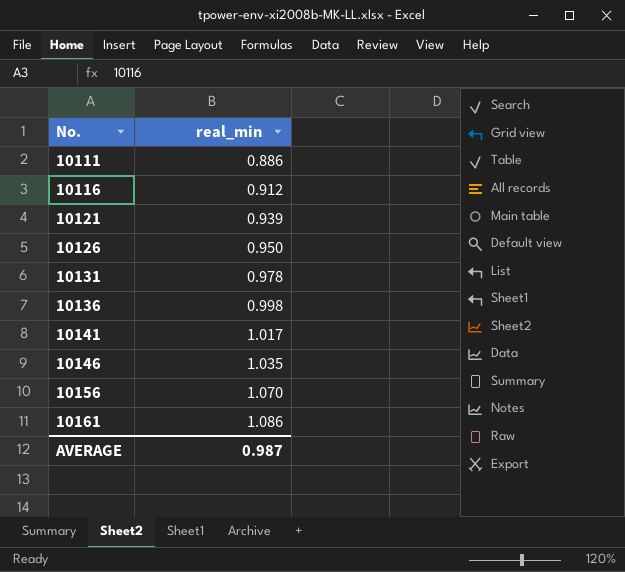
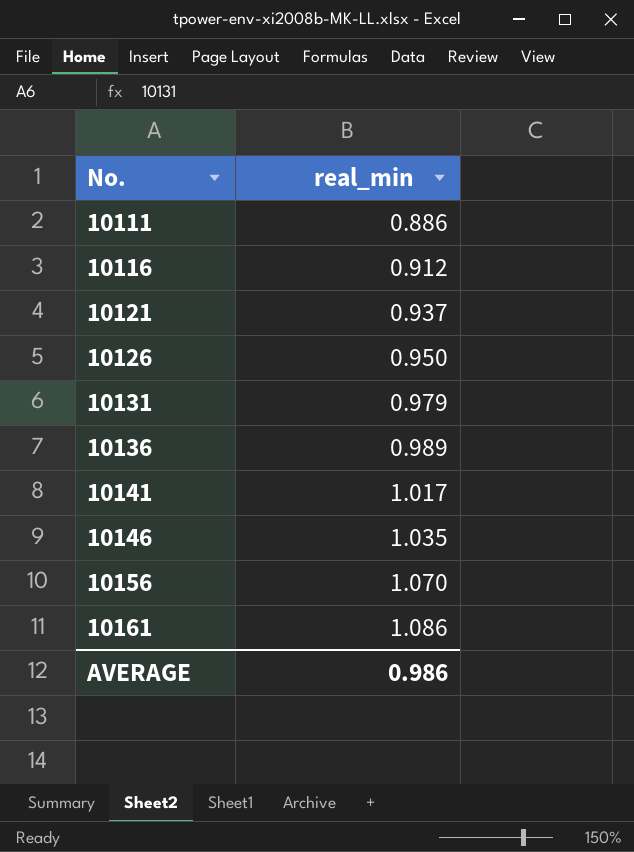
10121 | real_min: 0.939 -> 0.937
10131 | real_min: 0.978 -> 0.979
10136 | real_min: 0.998 -> 0.989
AVERAGE | real_min: 0.987 -> 0.986

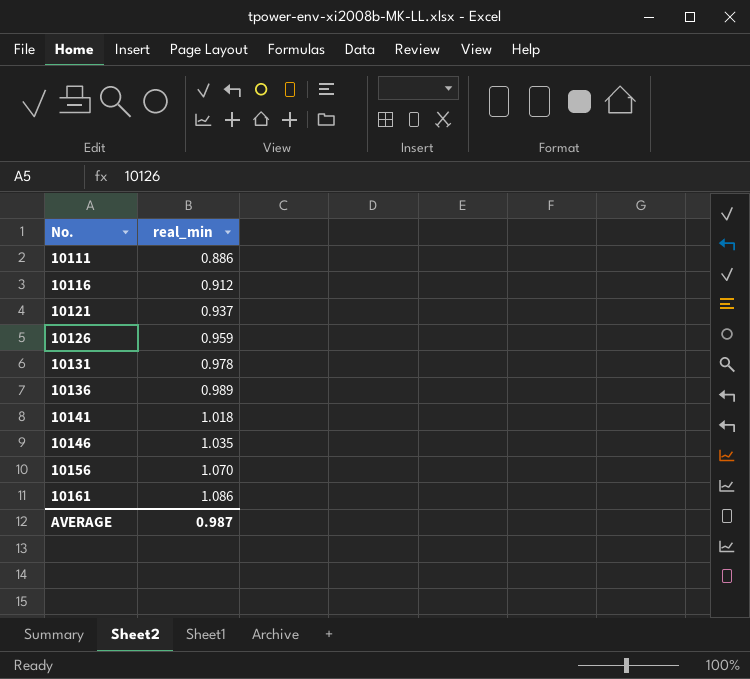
10126 | real_min: 0.950 -> 0.959
10131 | real_min: 0.979 -> 0.978
10141 | real_min: 1.017 -> 1.018
AVERAGE | real_min: 0.986 -> 0.987

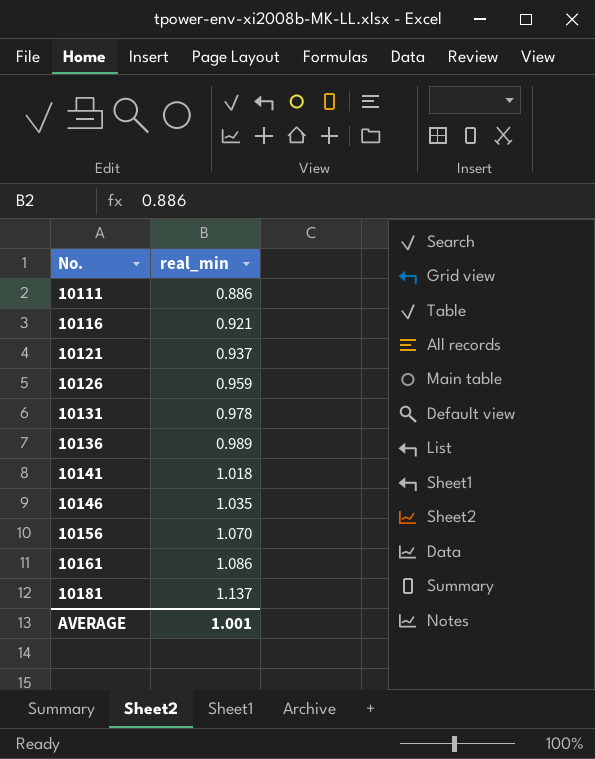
10116 | real_min: 0.912 -> 0.921
row 10181: none -> 1.137
AVERAGE | real_min: 0.987 -> 1.001

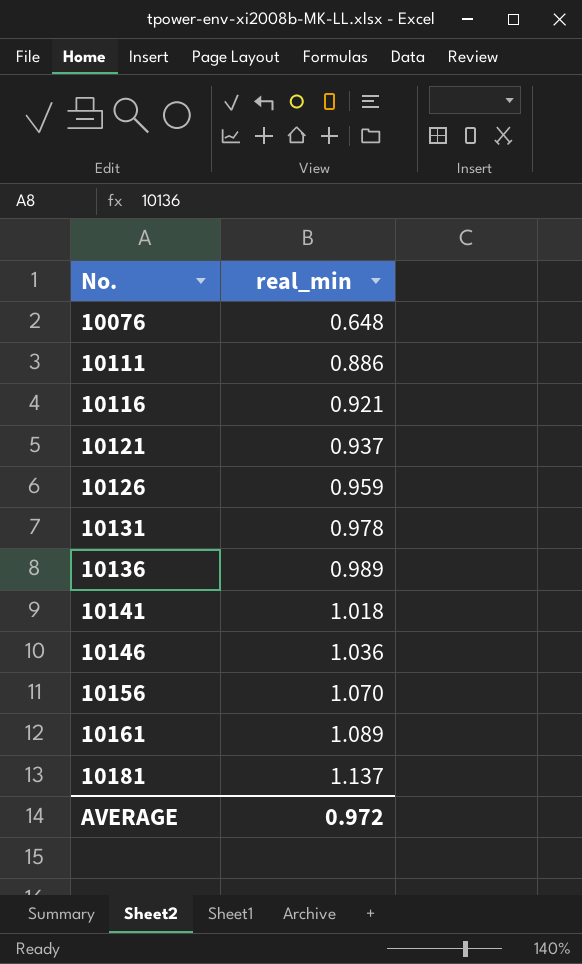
row 10076: none -> 0.648
10146 | real_min: 1.035 -> 1.036
10161 | real_min: 1.086 -> 1.089
AVERAGE | real_min: 1.001 -> 0.972

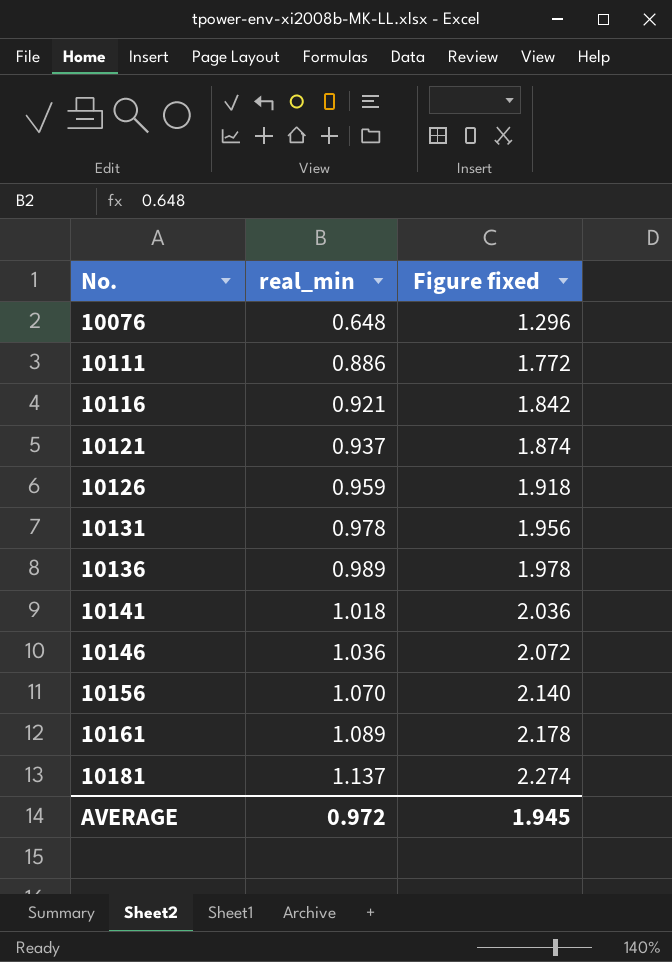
column Figure fixed | formula: none -> [real_min] * 2

